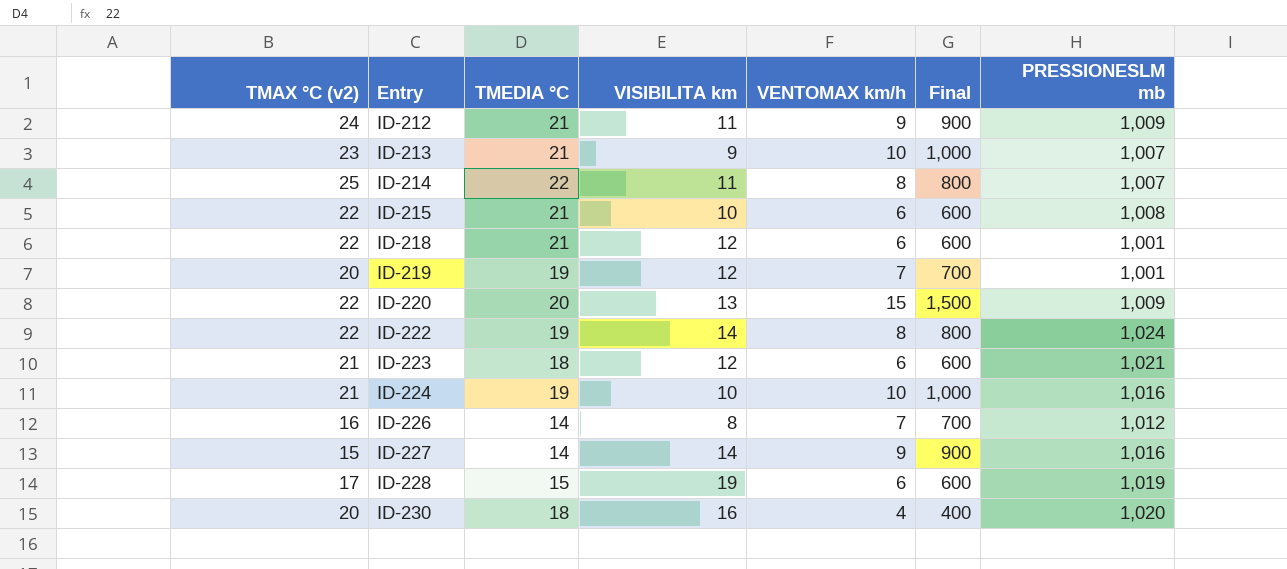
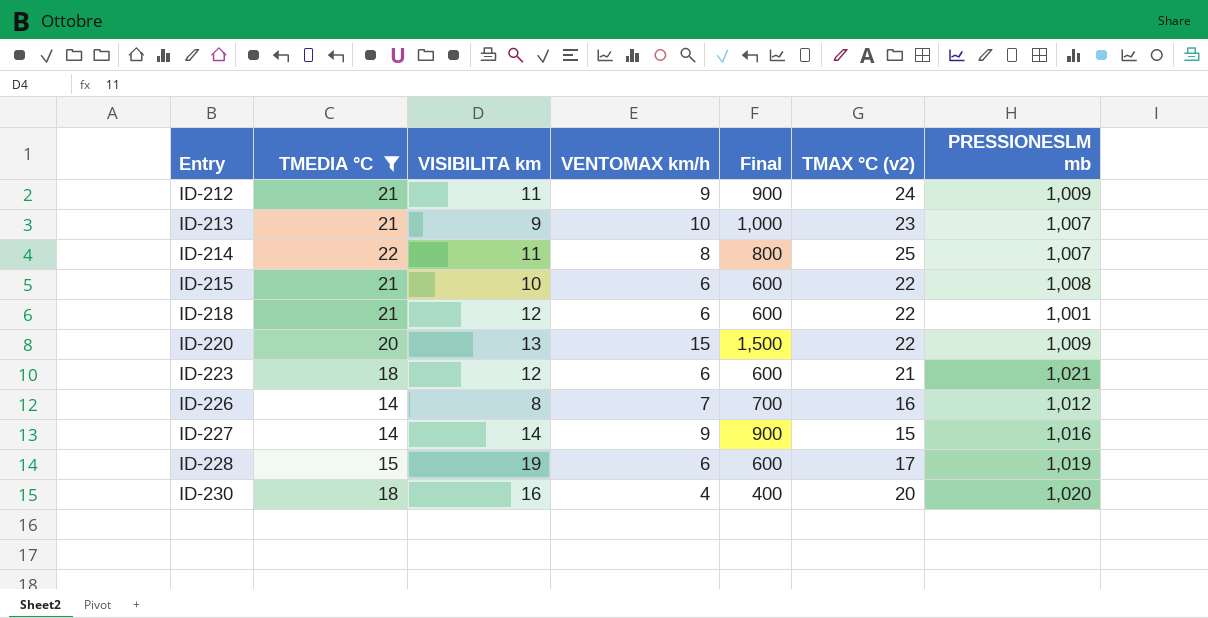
filter: none -> TMEDIA °C != 19
column TMAX °C (v2) | position: 1 -> 6

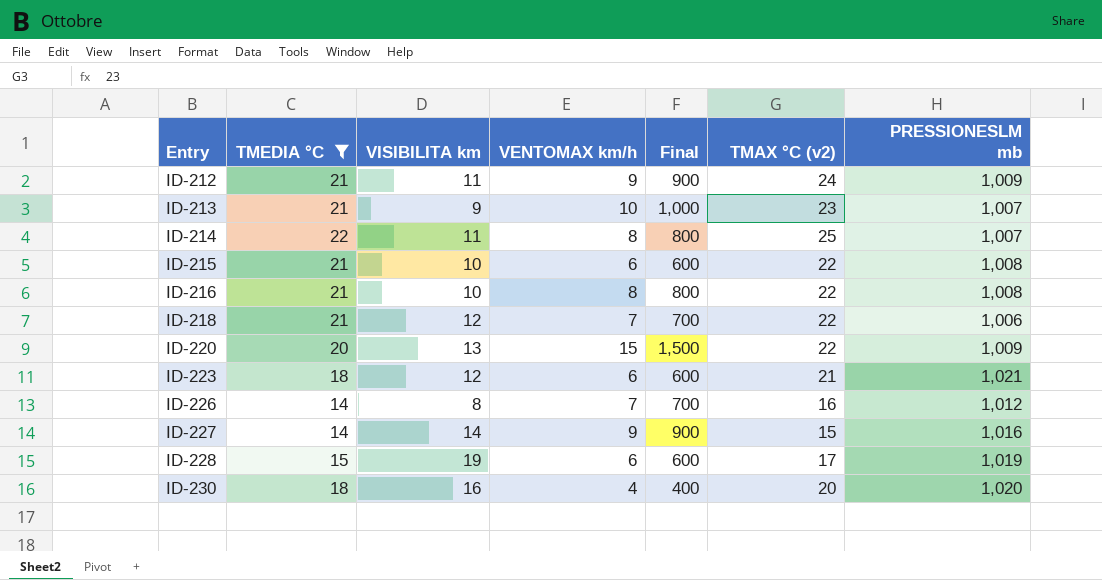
row ID-216: none -> 21 | 10 | 8 | 800 | 22 | 1,008
ID-218 | VENTOMAX km/h: 6 -> 7
ID-218 | Final: 600 -> 700
ID-218 | PRESSIONESLM mb: 1,001 -> 1,006

